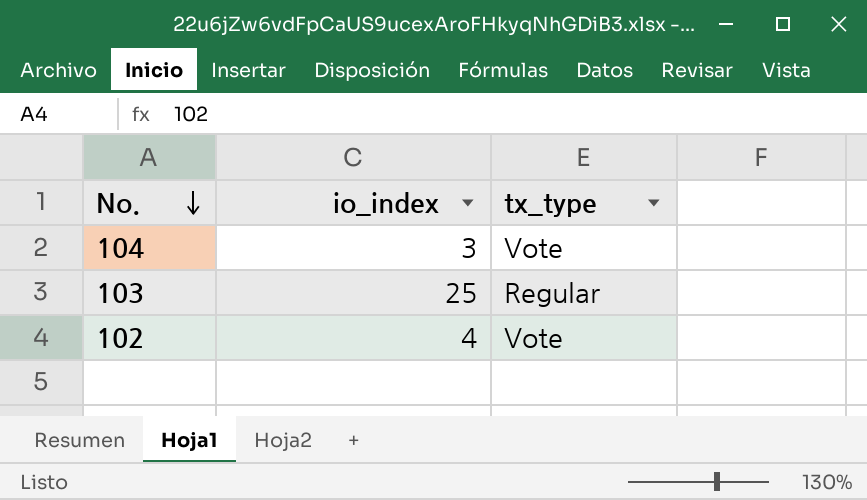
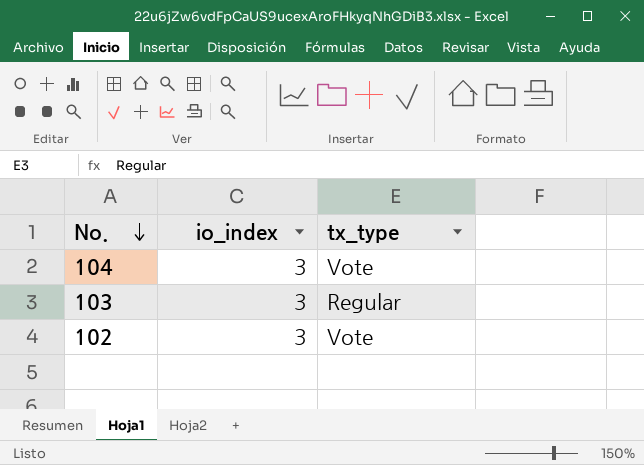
103 | io_index: 25 -> 3
102 | io_index: 4 -> 3

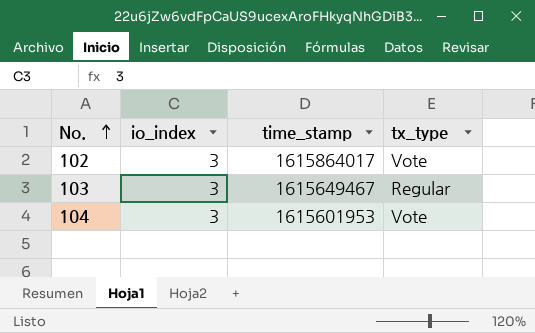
row order: No. descending -> No. ascending
column time_stamp | position: none -> 3

